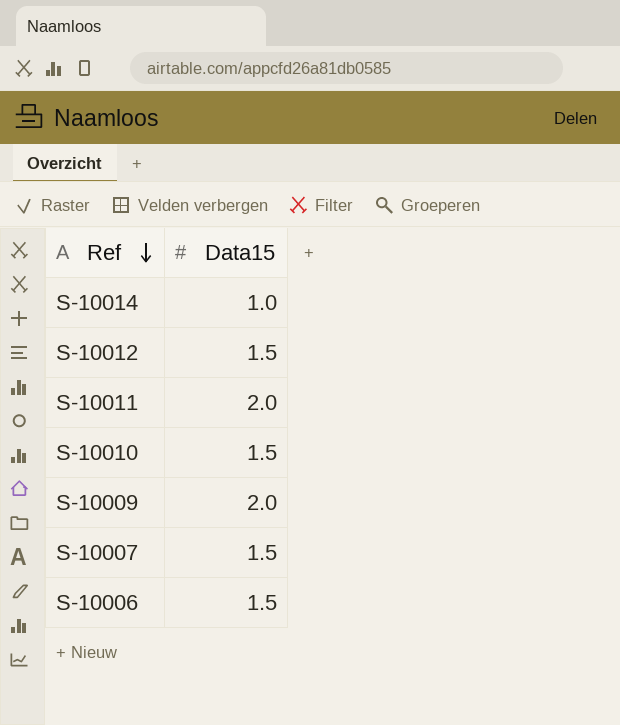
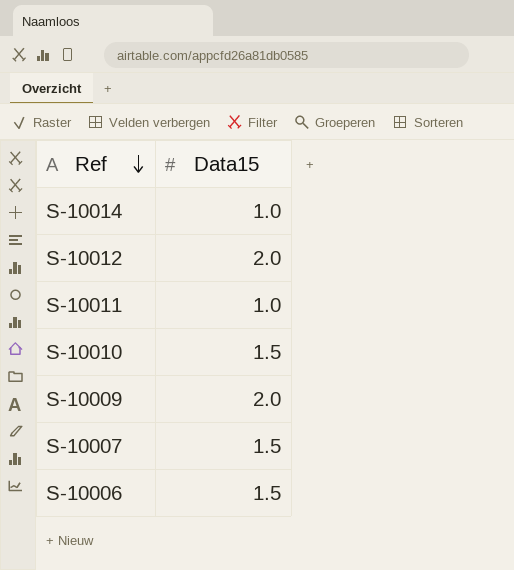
S-10012 | Data15: 1.5 -> 2.0
S-10011 | Data15: 2.0 -> 1.0

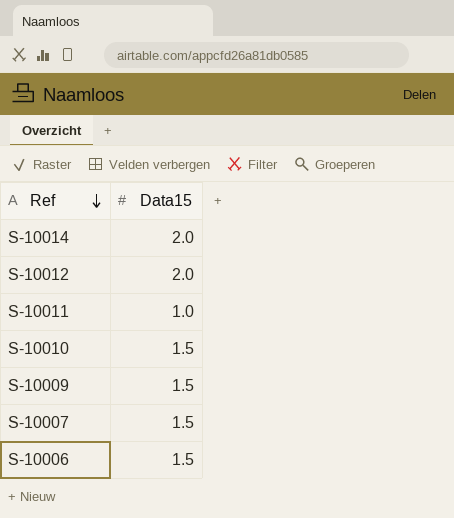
S-10014 | Data15: 1.0 -> 2.0
S-10009 | Data15: 2.0 -> 1.5

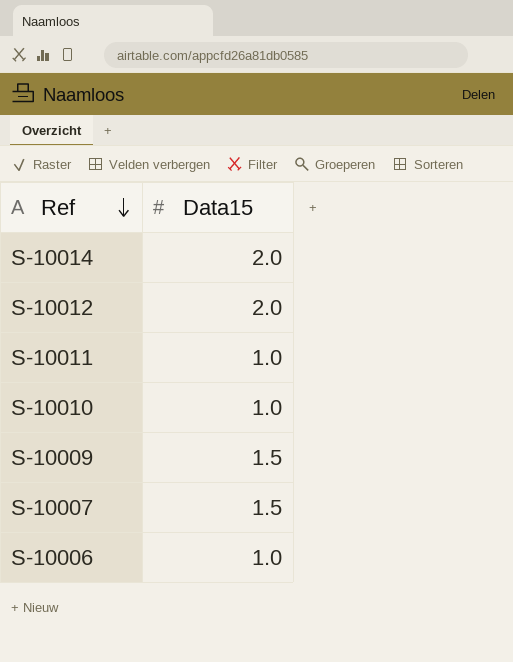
S-10010 | Data15: 1.5 -> 1.0
S-10006 | Data15: 1.5 -> 1.0

